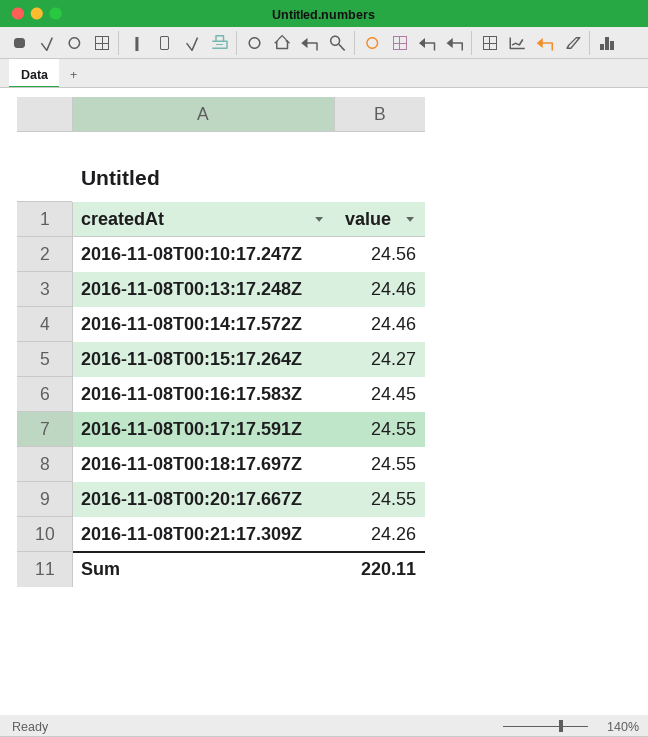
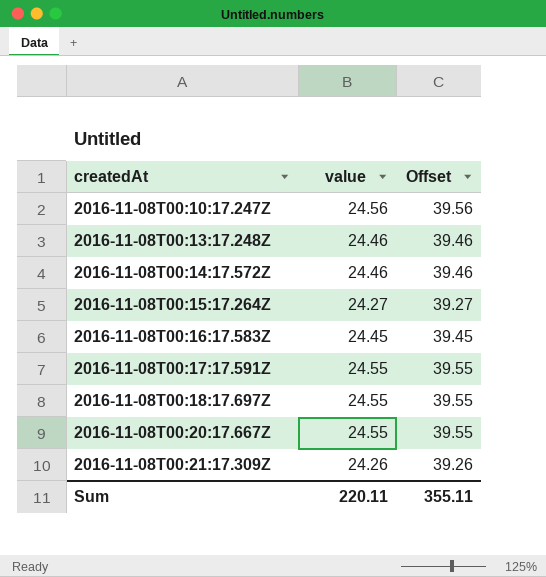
column Offset | formula: none -> [value] + 15

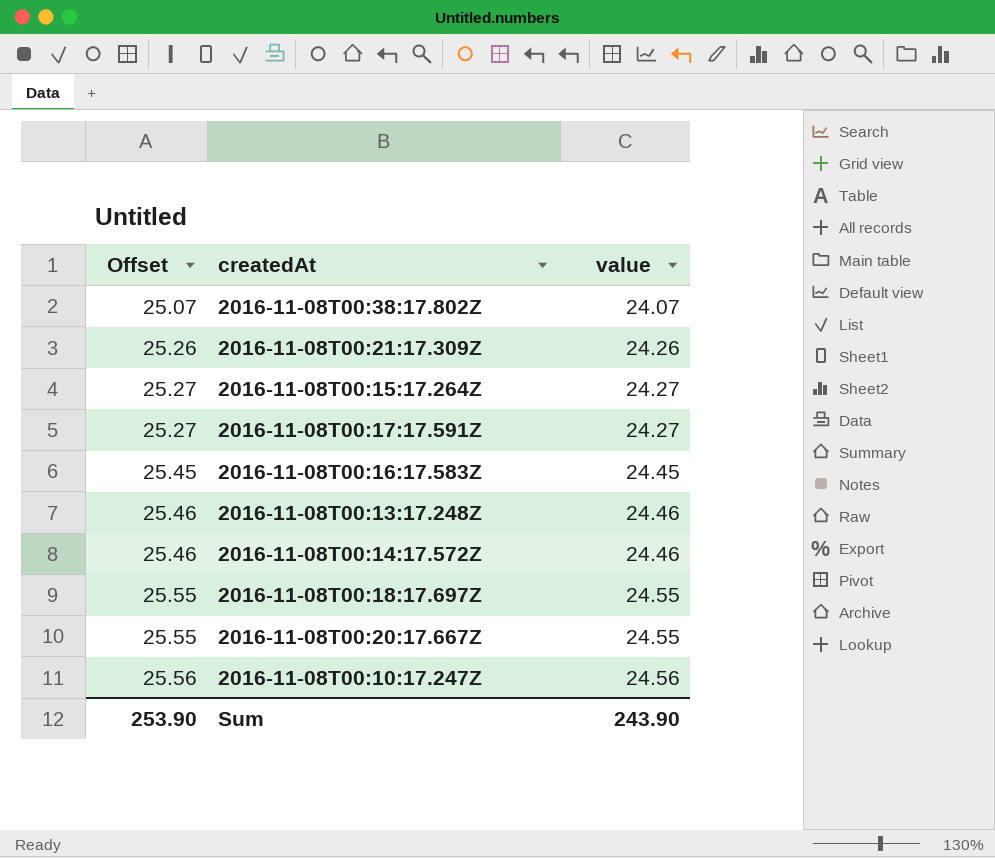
row order: createdAt ascending -> Offset ascending
column Offset | formula: [value] + 15 -> [value] + 1
column Offset | position: 3 -> 1
row 2016-11-08T00:38:17.802Z: none -> 25.07 | 24.07
2016-11-08T00:17:17.591Z | value: 24.55 -> 24.27
Sum | Offset: 355.11 -> 253.90
Sum | value: 220.11 -> 243.90

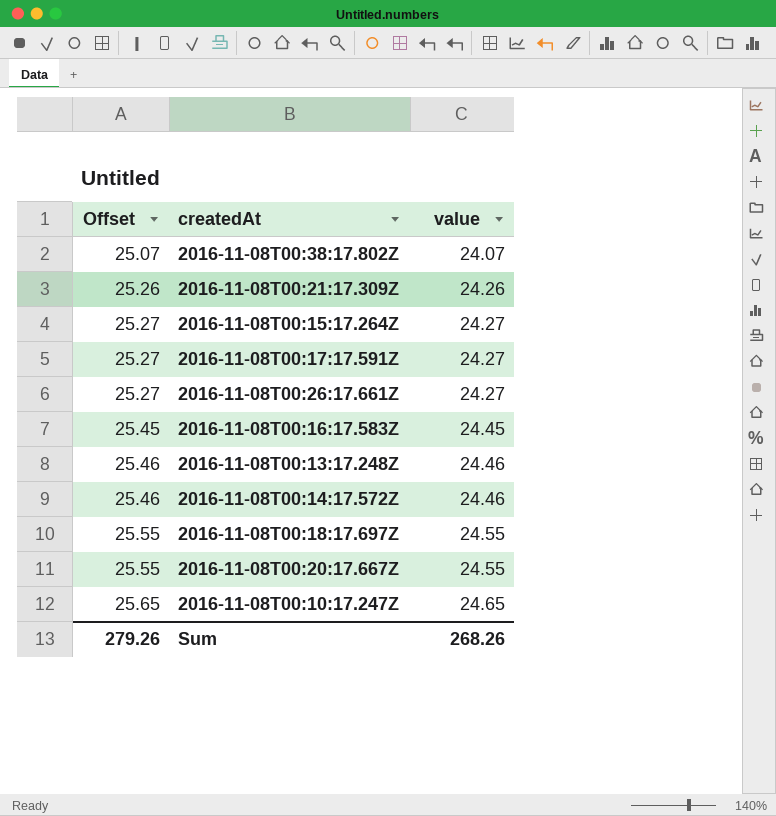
row 2016-11-08T00:26:17.661Z: none -> 25.27 | 24.27
2016-11-08T00:10:17.247Z | Offset: 25.56 -> 25.65
2016-11-08T00:10:17.247Z | value: 24.56 -> 24.65
Sum | Offset: 253.90 -> 279.26
Sum | value: 243.90 -> 268.26

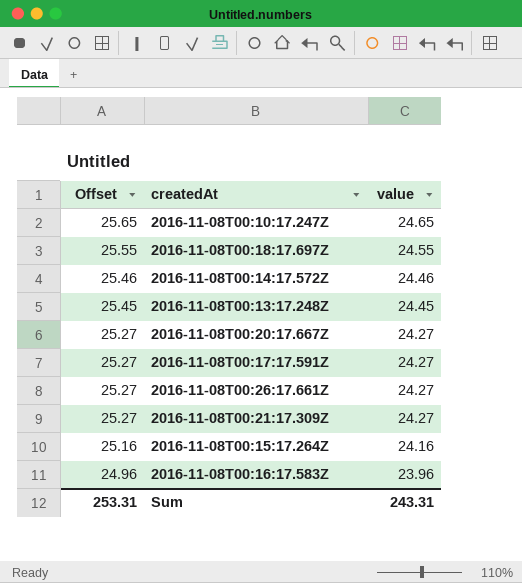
row order: Offset ascending -> Offset descending
row 2016-11-08T00:38:17.802Z: 25.07 | 24.07 -> none
2016-11-08T00:13:17.248Z | Offset: 25.46 -> 25.45
2016-11-08T00:13:17.248Z | value: 24.46 -> 24.45
2016-11-08T00:20:17.667Z | Offset: 25.55 -> 25.27
2016-11-08T00:20:17.667Z | value: 24.55 -> 24.27
2016-11-08T00:21:17.309Z | Offset: 25.26 -> 25.27
2016-11-08T00:21:17.309Z | value: 24.26 -> 24.27
2016-11-08T00:15:17.264Z | Offset: 25.27 -> 25.16
2016-11-08T00:15:17.264Z | value: 24.27 -> 24.16
2016-11-08T00:16:17.583Z | Offset: 25.45 -> 24.96
2016-11-08T00:16:17.583Z | value: 24.45 -> 23.96
Sum | Offset: 279.26 -> 253.31
Sum | value: 268.26 -> 243.31

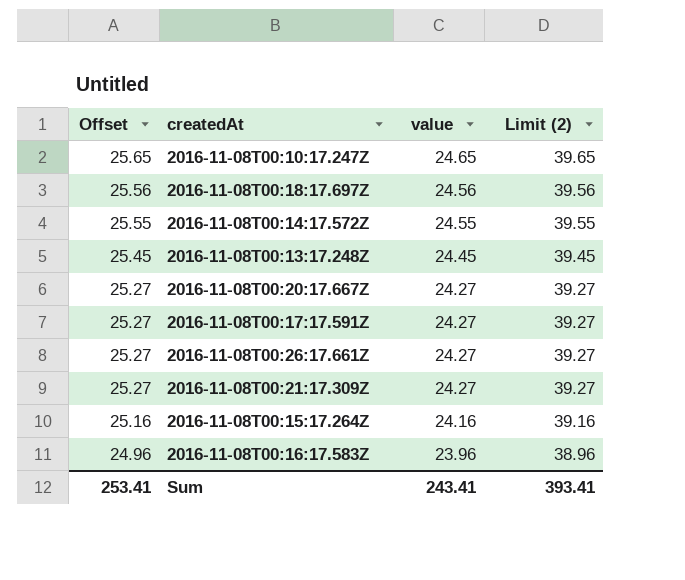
column Limit (2) | formula: none -> [value] + 15
2016-11-08T00:18:17.697Z | Offset: 25.55 -> 25.56
2016-11-08T00:18:17.697Z | value: 24.55 -> 24.56
2016-11-08T00:14:17.572Z | Offset: 25.46 -> 25.55
2016-11-08T00:14:17.572Z | value: 24.46 -> 24.55
Sum | Offset: 253.31 -> 253.41
Sum | value: 243.31 -> 243.41

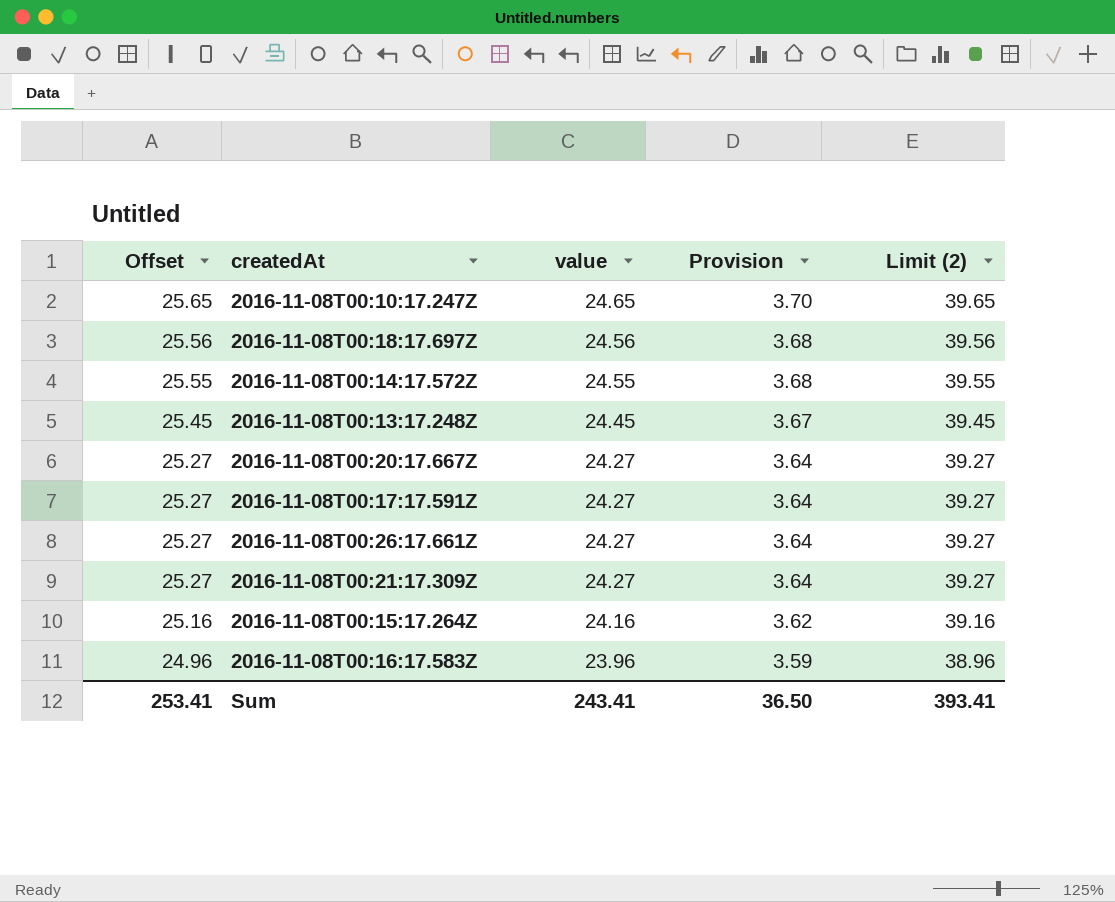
column Provision | formula: none -> [value] * 0.15

